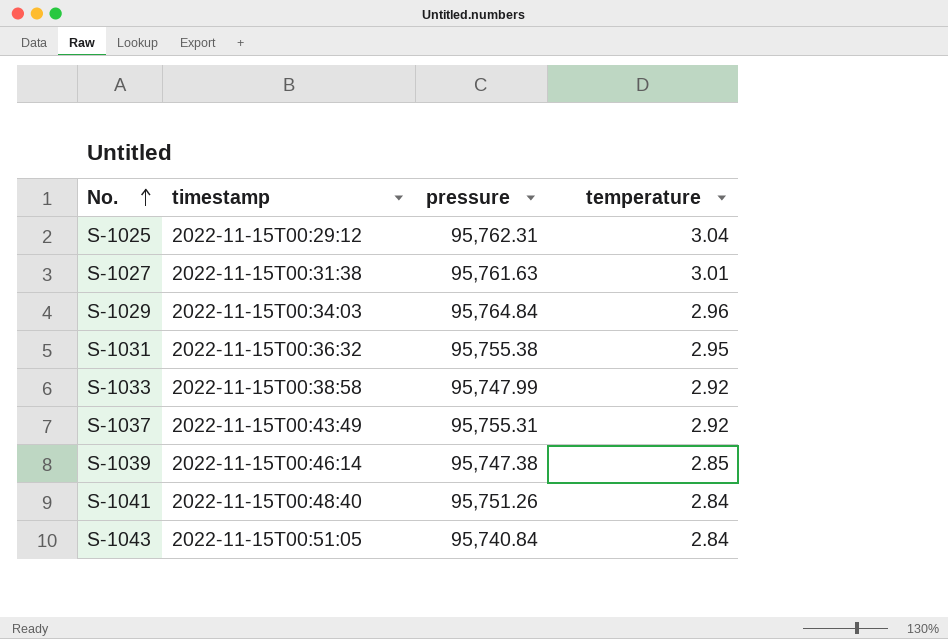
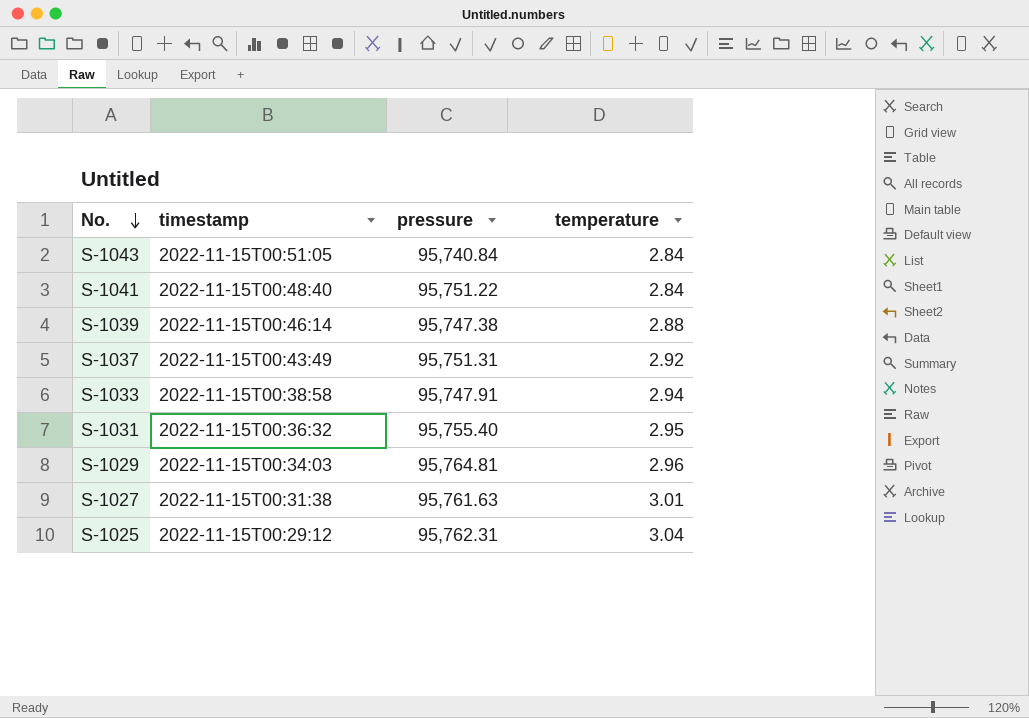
row order: No. ascending -> No. descending
S-1041 | pressure: 95,751.26 -> 95,751.22
S-1039 | temperature: 2.85 -> 2.88
S-1037 | pressure: 95,755.31 -> 95,751.31
S-1033 | pressure: 95,747.99 -> 95,747.91
S-1033 | temperature: 2.92 -> 2.94
S-1031 | pressure: 95,755.38 -> 95,755.40
S-1029 | pressure: 95,764.84 -> 95,764.81

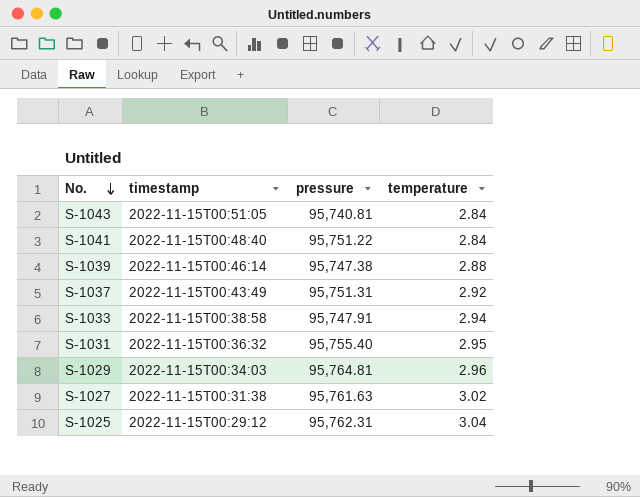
S-1043 | pressure: 95,740.84 -> 95,740.81
S-1027 | temperature: 3.01 -> 3.02

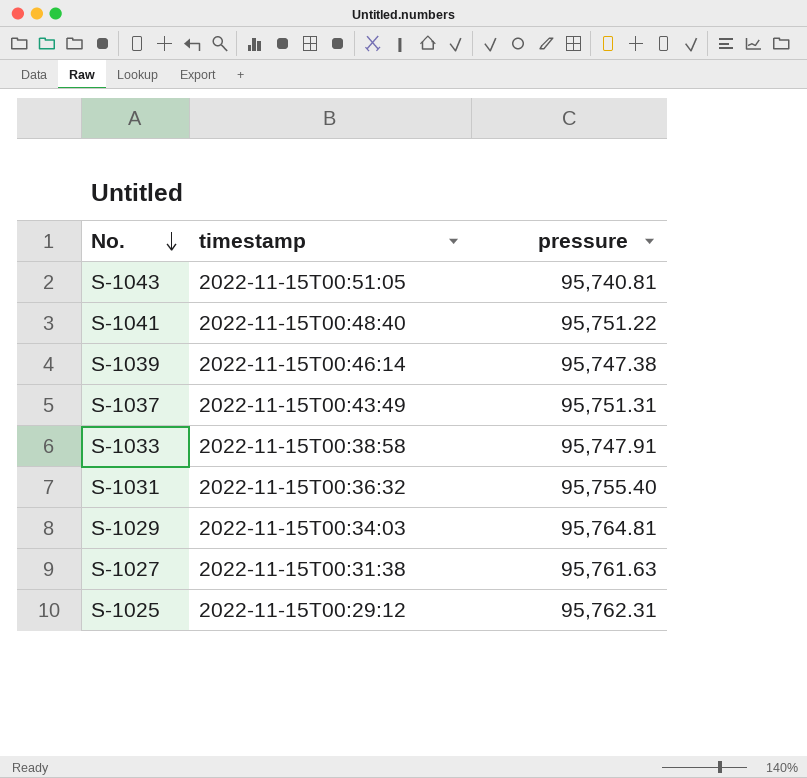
column temperature | position: 4 -> none

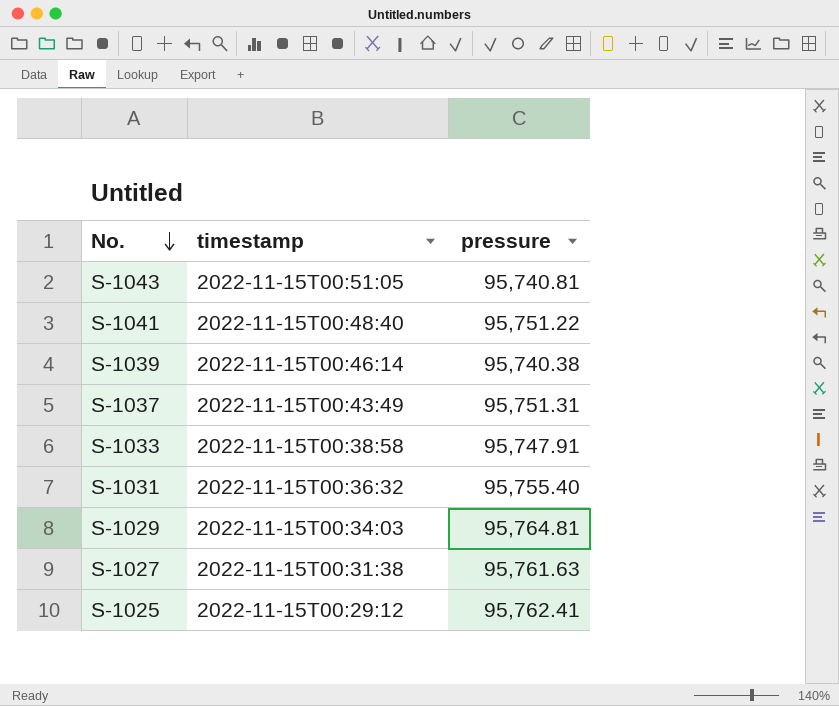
S-1039 | pressure: 95,747.38 -> 95,740.38
S-1025 | pressure: 95,762.31 -> 95,762.41

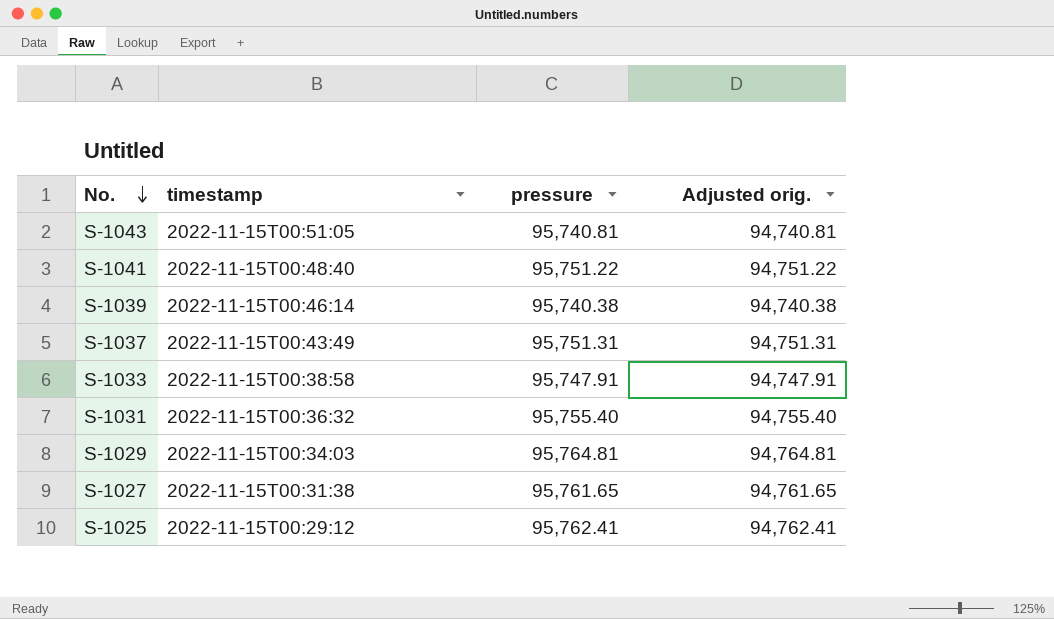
column Adjusted orig. | formula: none -> [pressure] - 1000
S-1027 | pressure: 95,761.63 -> 95,761.65

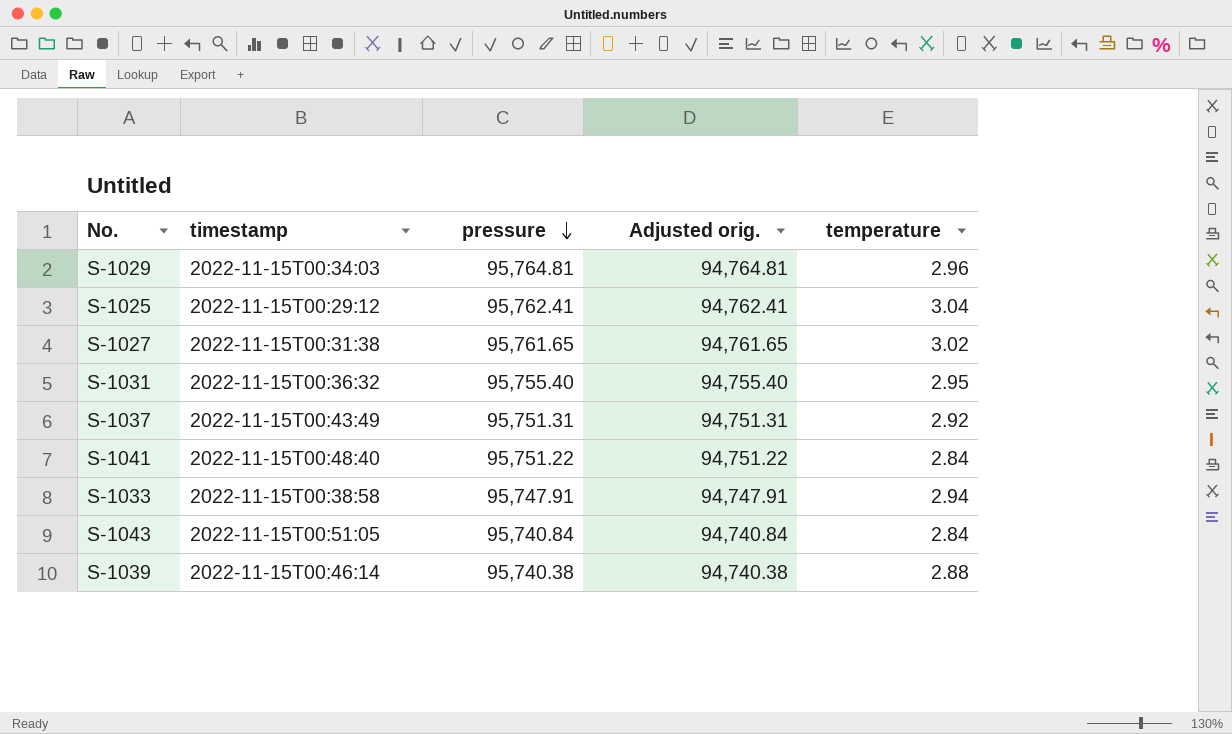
row order: No. descending -> pressure descending
column temperature | position: none -> 5
S-1043 | pressure: 95,740.81 -> 95,740.84
S-1043 | Adjusted orig.: 94,740.81 -> 94,740.84

